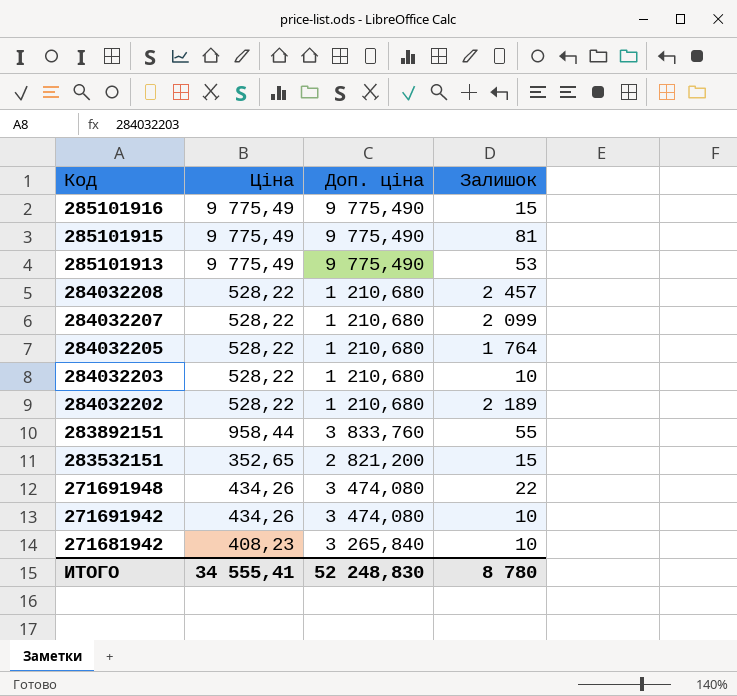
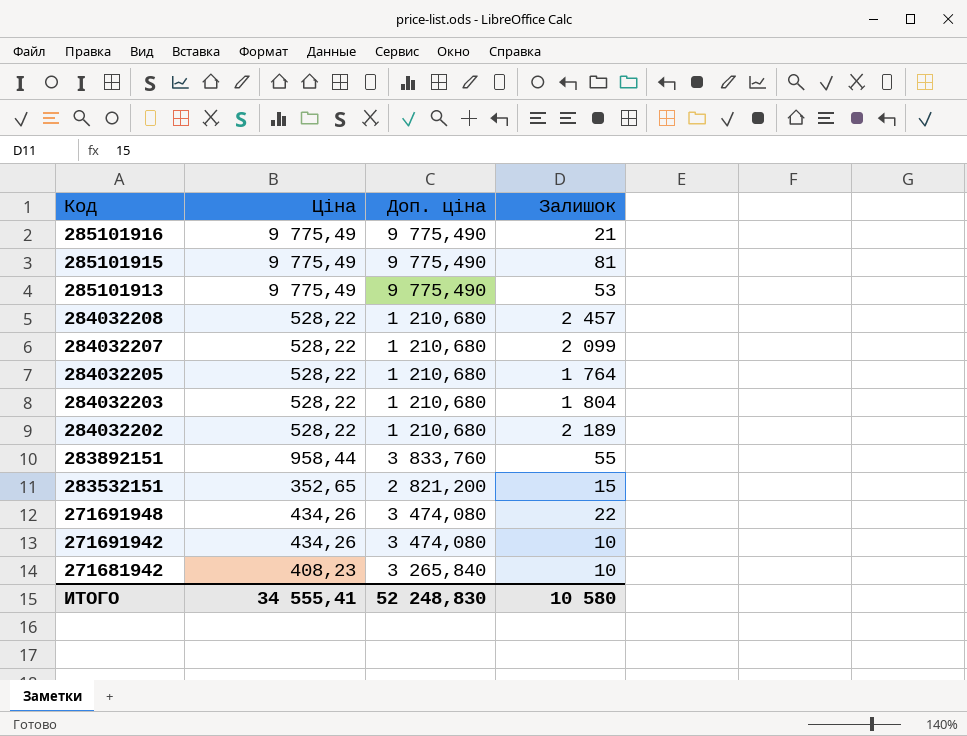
285101916 | Залишок: 15 -> 21
284032203 | Залишок: 10 -> 1 804
ИТОГО | Залишок: 8 780 -> 10 580

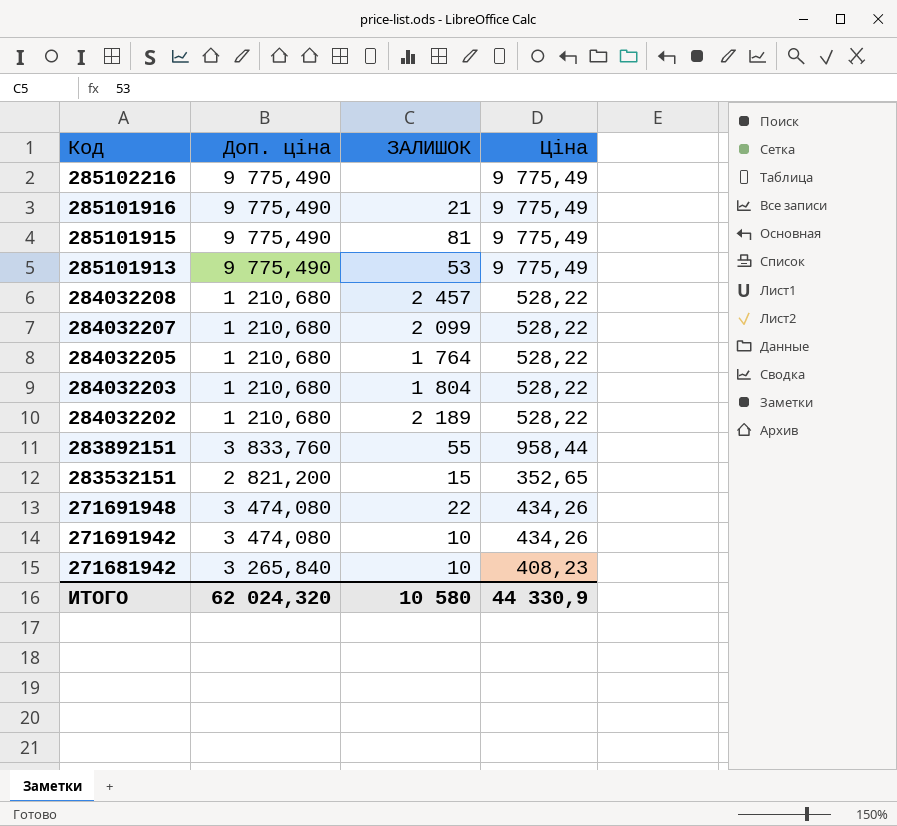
column name: Залишок -> ЗАЛИШОК
column Ціна | position: 2 -> 4
row 285102216: none -> 9 775,490 | none | 9 775,49
ИТОГО | Доп. ціна: 52 248,830 -> 62 024,320
ИТОГО | Ціна: 34 555,41 -> 44 330,9

